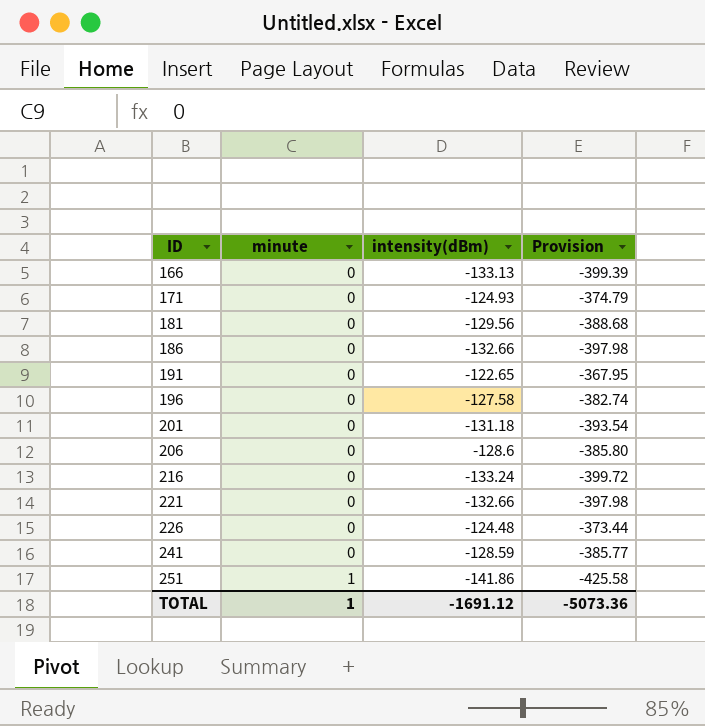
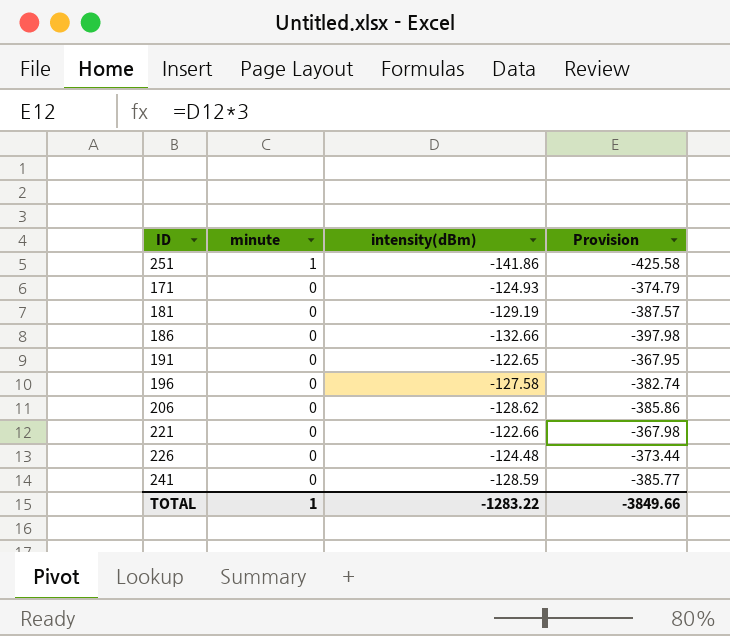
row order: ID ascending -> minute descending
row 166: 0 | -133.13 | -399.39 -> none
row 201: 0 | -131.18 | -393.54 -> none
row 216: 0 | -133.24 | -399.72 -> none
181 | intensity(dBm): -129.56 -> -129.19
181 | Provision: -388.68 -> -387.57
206 | intensity(dBm): -128.6 -> -128.62
206 | Provision: -385.80 -> -385.86
221 | intensity(dBm): -132.66 -> -122.66
221 | Provision: -397.98 -> -367.98
TOTAL | intensity(dBm): -1691.12 -> -1283.22
TOTAL | Provision: -5073.36 -> -3849.66

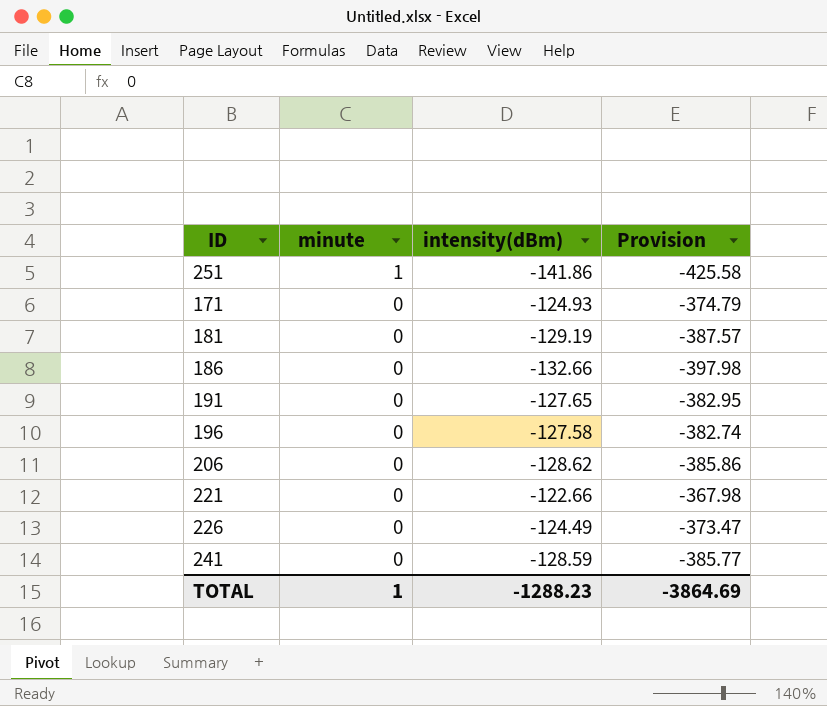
191 | intensity(dBm): -122.65 -> -127.65
191 | Provision: -367.95 -> -382.95
226 | intensity(dBm): -124.48 -> -124.49
226 | Provision: -373.44 -> -373.47
TOTAL | intensity(dBm): -1283.22 -> -1288.23
TOTAL | Provision: -3849.66 -> -3864.69

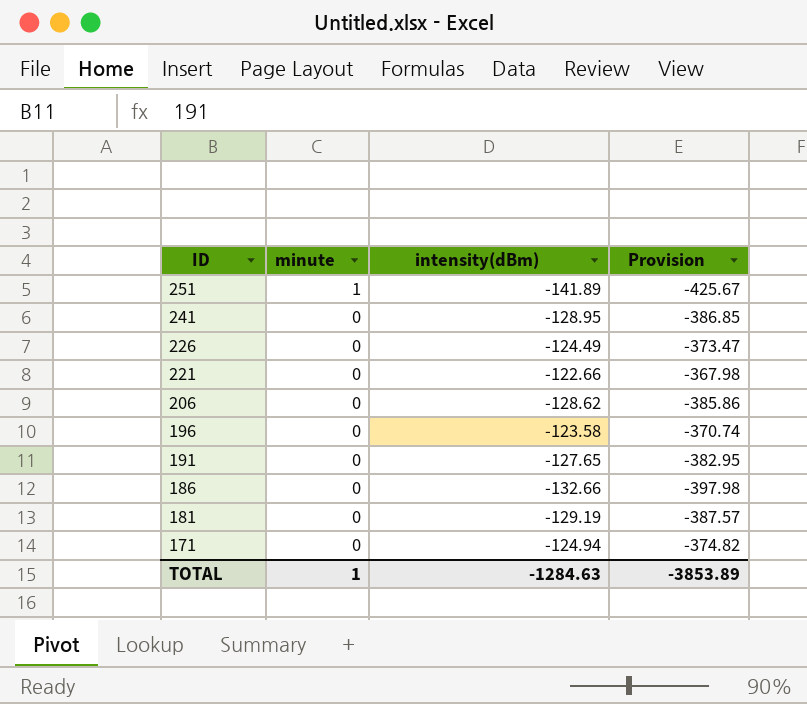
row order: minute descending -> ID descending
251 | intensity(dBm): -141.86 -> -141.89
251 | Provision: -425.58 -> -425.67
241 | intensity(dBm): -128.59 -> -128.95
241 | Provision: -385.77 -> -386.85
196 | intensity(dBm): -127.58 -> -123.58
196 | Provision: -382.74 -> -370.74
171 | intensity(dBm): -124.93 -> -124.94
171 | Provision: -374.79 -> -374.82
TOTAL | intensity(dBm): -1288.23 -> -1284.63
TOTAL | Provision: -3864.69 -> -3853.89

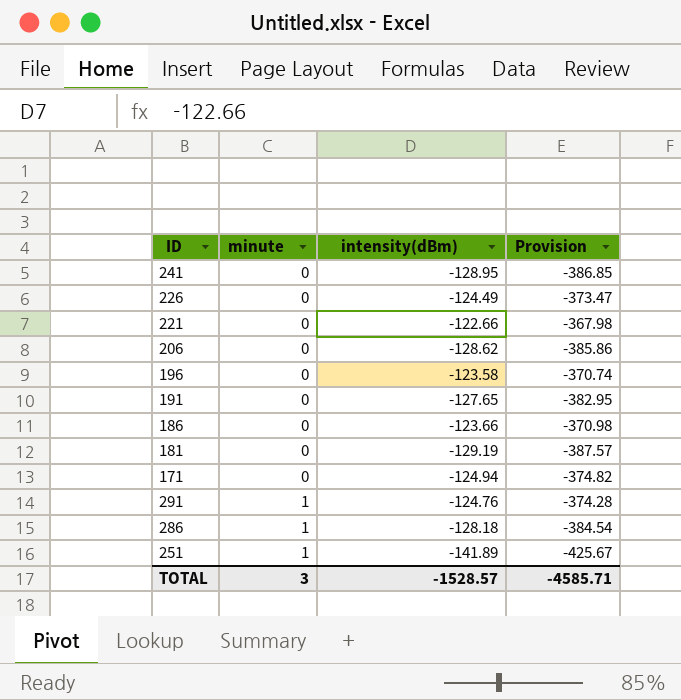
row order: ID descending -> minute ascending
186 | intensity(dBm): -132.66 -> -123.66
186 | Provision: -397.98 -> -370.98
row 291: none -> 1 | -124.76 | -374.28
row 286: none -> 1 | -128.18 | -384.54
TOTAL | minute: 1 -> 3
TOTAL | intensity(dBm): -1284.63 -> -1528.57
TOTAL | Provision: -3853.89 -> -4585.71

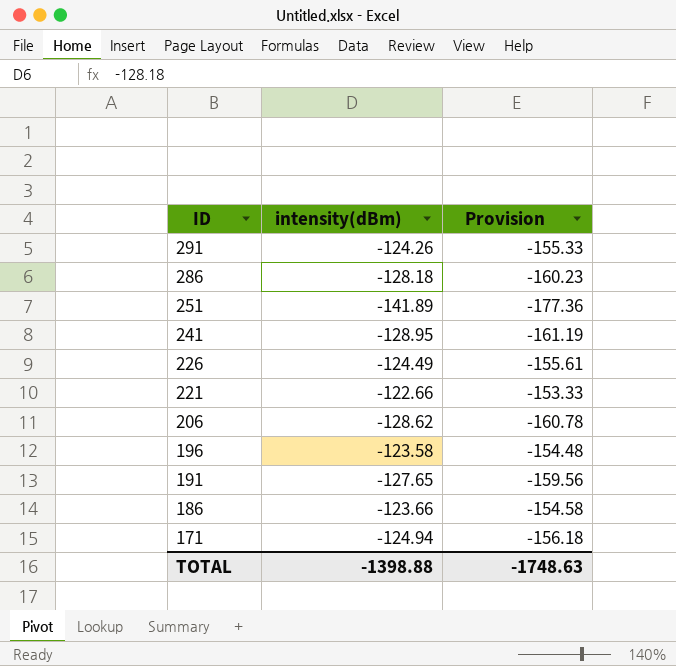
row order: minute ascending -> ID descending
column minute | position: 2 -> none
column Provision | formula: [intensity(dBm)] * 3 -> [intensity(dBm)] * 1.25
row 181: 0 | -129.19 | -387.57 -> none
291 | intensity(dBm): -124.76 -> -124.26
TOTAL | intensity(dBm): -1528.57 -> -1398.88
TOTAL | Provision: -4585.71 -> -1748.63

